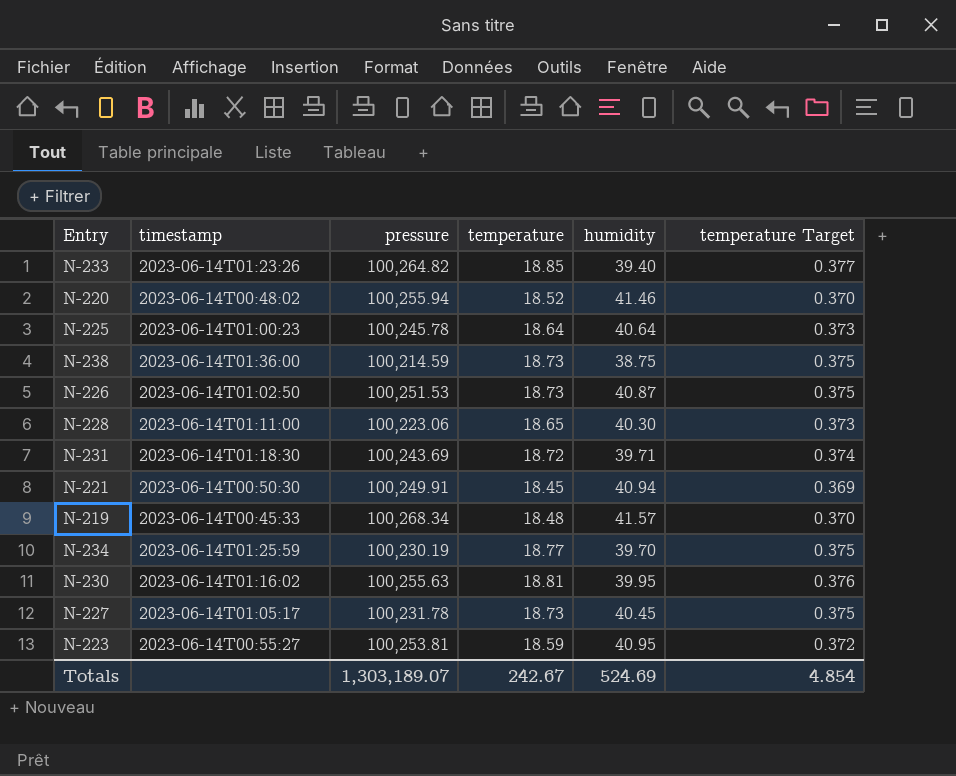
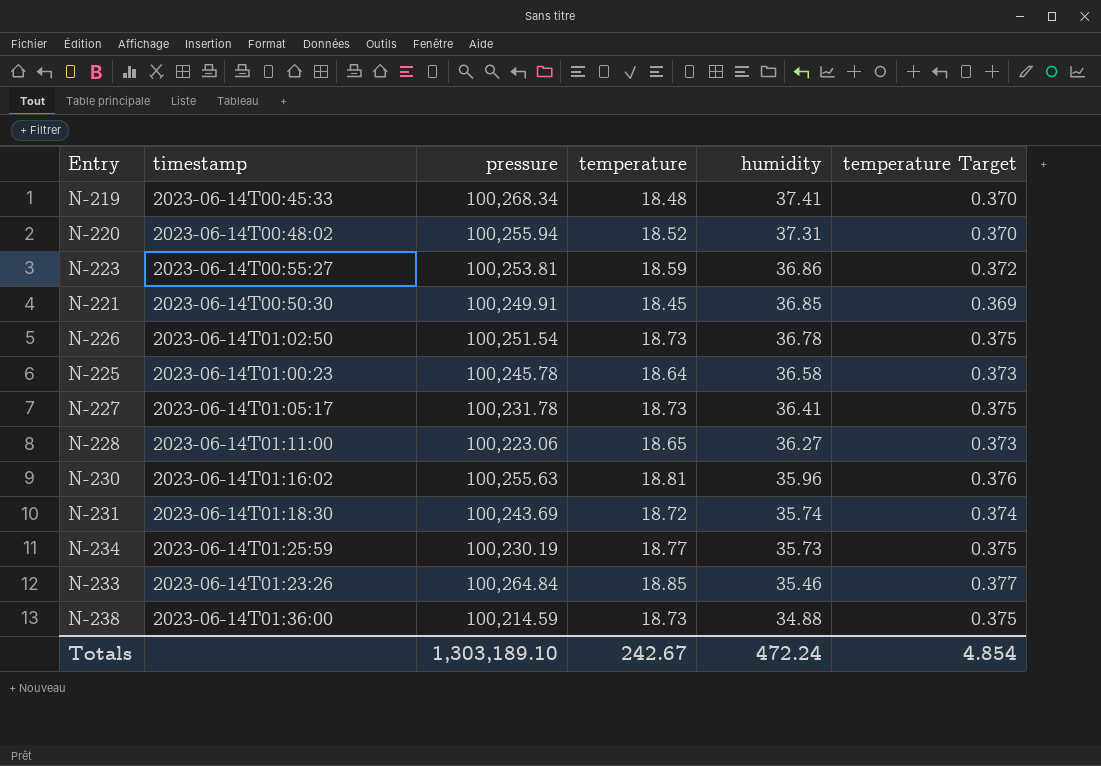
row order: none -> humidity descending
N-219 | humidity: 41.57 -> 37.41
N-220 | humidity: 41.46 -> 37.31
N-223 | humidity: 40.95 -> 36.86
N-221 | humidity: 40.94 -> 36.85
N-226 | pressure: 100,251.53 -> 100,251.54
N-226 | humidity: 40.87 -> 36.78
N-225 | humidity: 40.64 -> 36.58
N-227 | humidity: 40.45 -> 36.41
N-228 | humidity: 40.30 -> 36.27
N-230 | humidity: 39.95 -> 35.96
N-231 | humidity: 39.71 -> 35.74
N-234 | humidity: 39.70 -> 35.73
N-233 | pressure: 100,264.82 -> 100,264.84
N-233 | humidity: 39.40 -> 35.46
N-238 | humidity: 38.75 -> 34.88
Totals | pressure: 1,303,189.07 -> 1,303,189.10
Totals | humidity: 524.69 -> 472.24

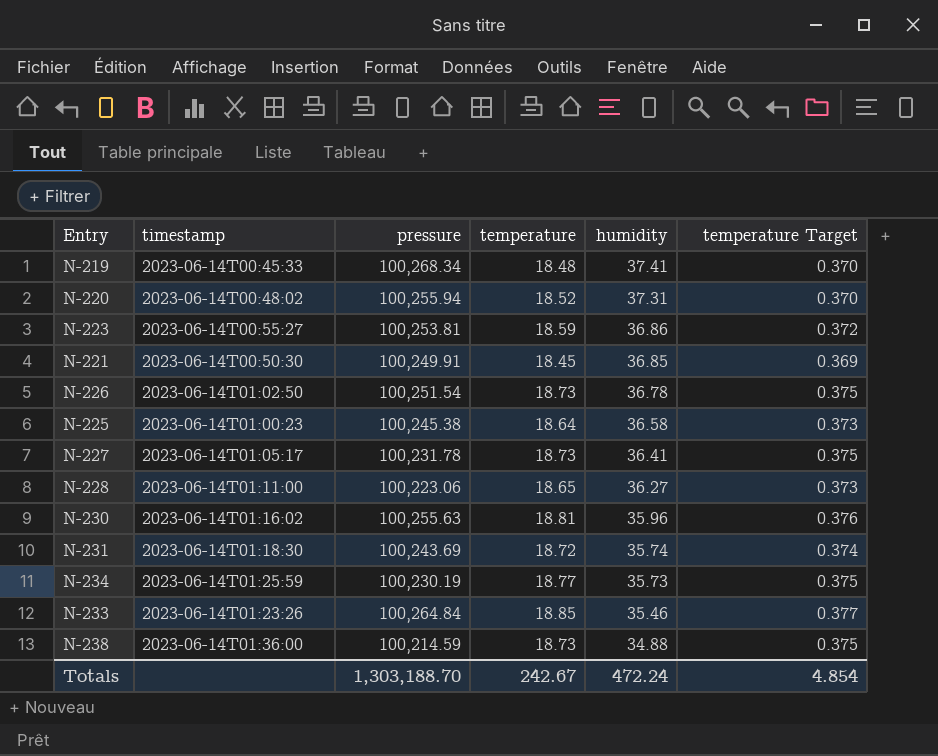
N-225 | pressure: 100,245.78 -> 100,245.38
Totals | pressure: 1,303,189.10 -> 1,303,188.70

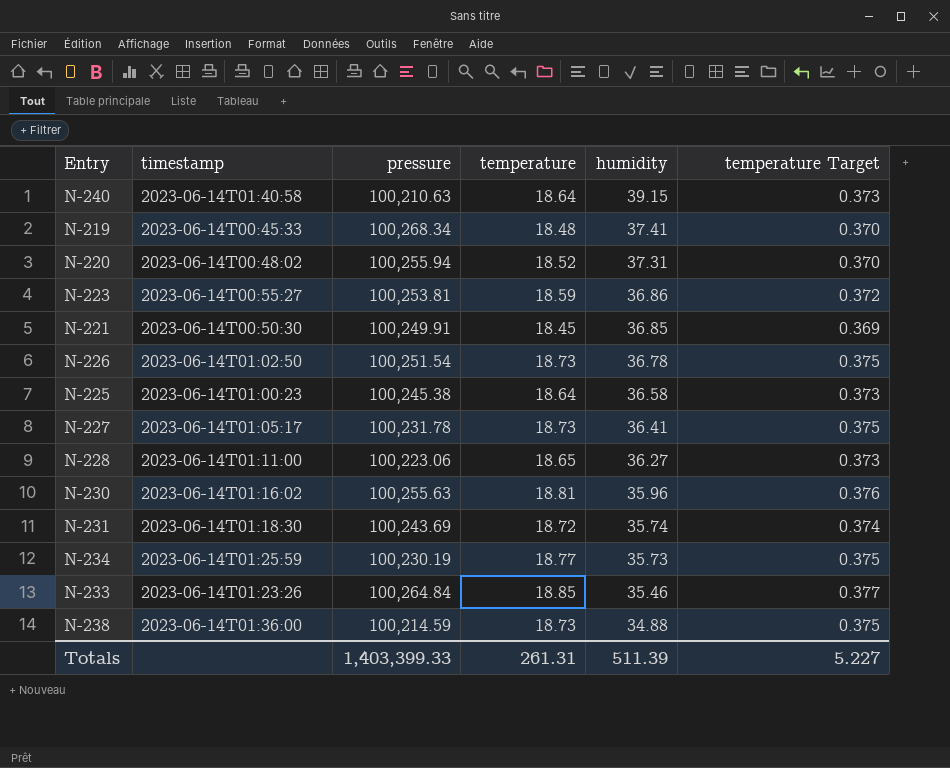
row N-240: none -> 2023-06-14T01:40:58 | 100,210.63 | 18.64 | 39.15 | 0.373
Totals | pressure: 1,303,188.70 -> 1,403,399.33
Totals | temperature: 242.67 -> 261.31
Totals | humidity: 472.24 -> 511.39
Totals | temperature Target: 4.854 -> 5.227

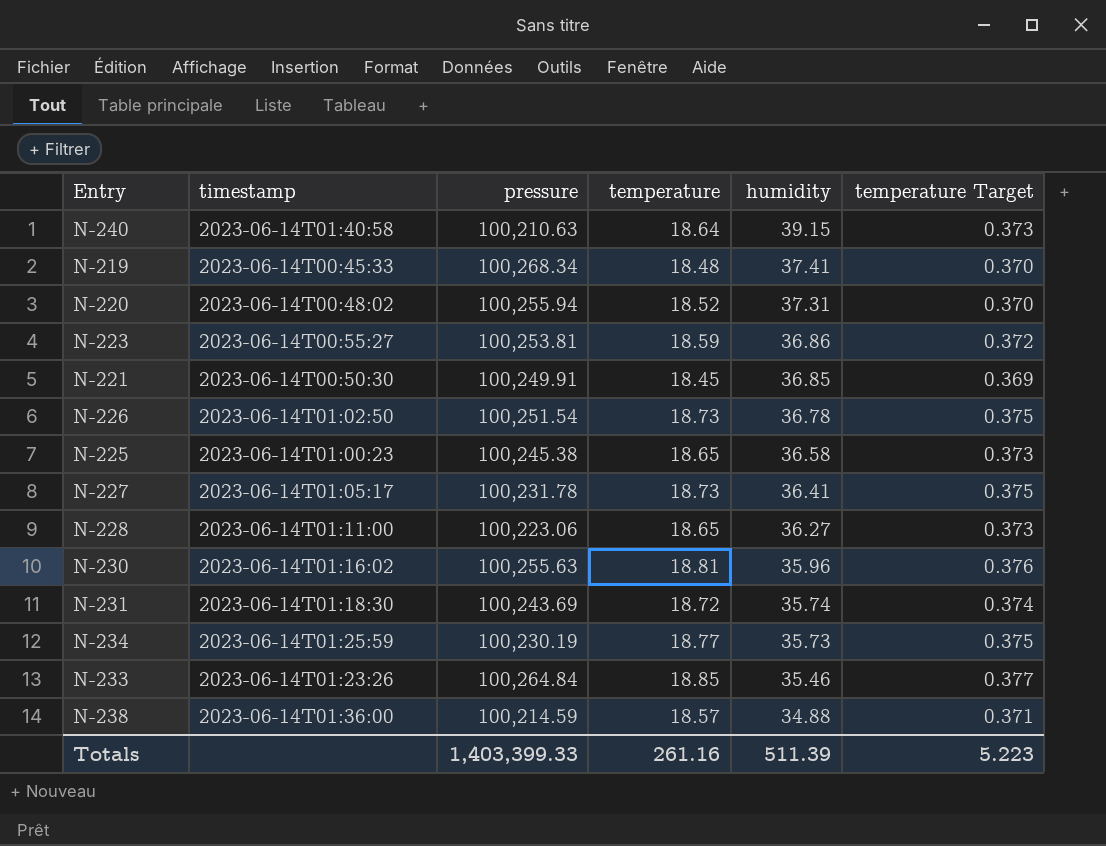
N-225 | temperature: 18.64 -> 18.65
N-238 | temperature: 18.73 -> 18.57
N-238 | temperature Target: 0.375 -> 0.371
Totals | temperature: 261.31 -> 261.16
Totals | temperature Target: 5.227 -> 5.223

